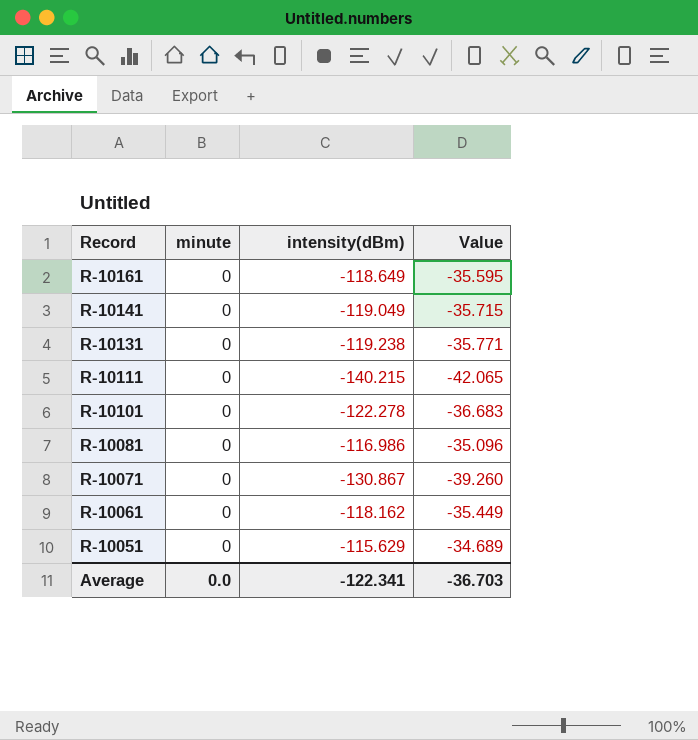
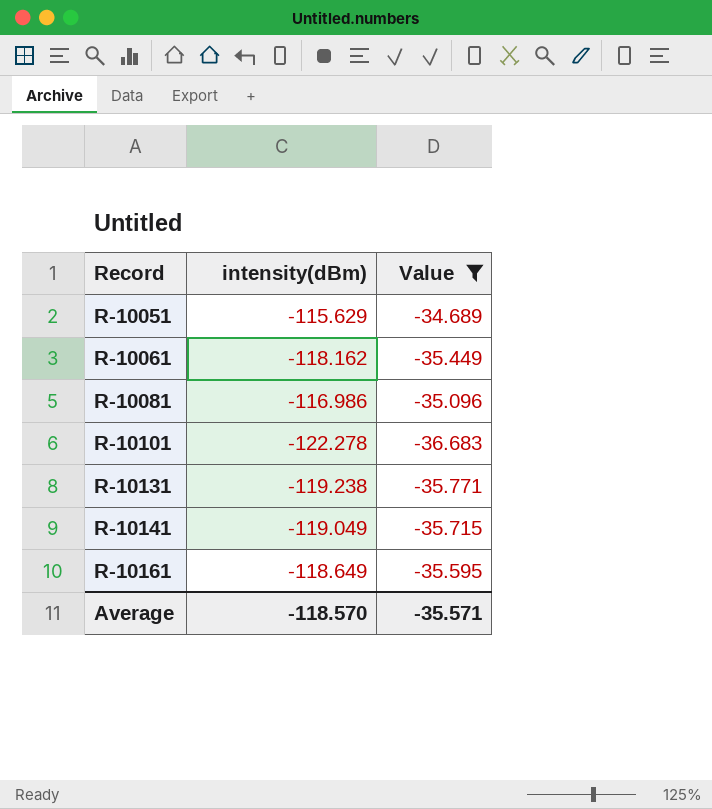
filter: none -> Value >= -36.683
row order: Record descending -> Record ascending
column minute | position: 2 -> none
Average | intensity(dBm): -122.341 -> -118.570
Average | Value: -36.703 -> -35.571

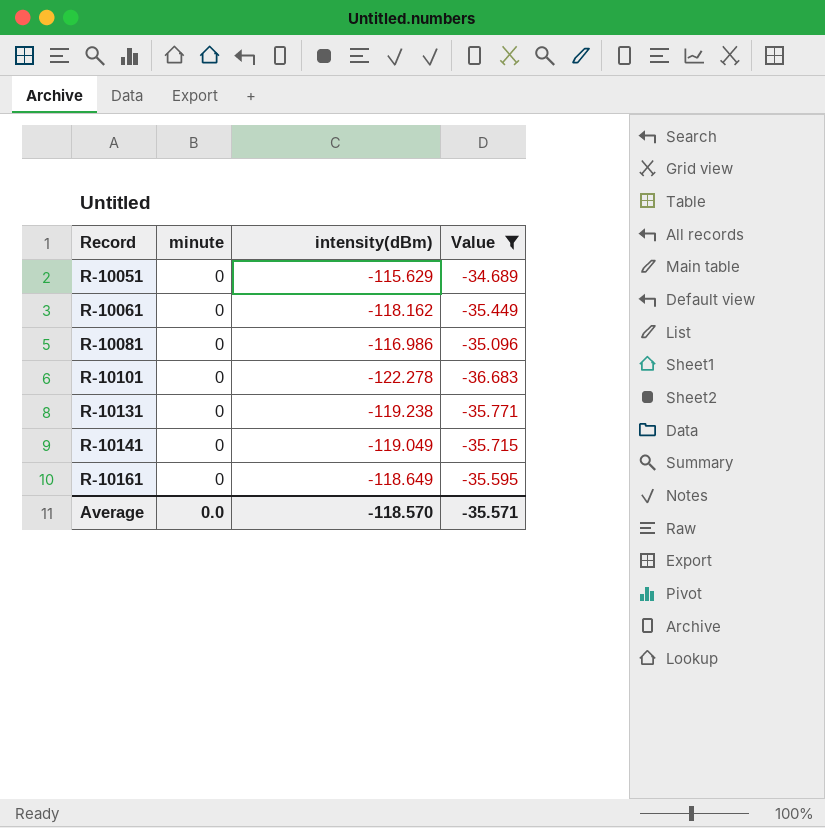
column minute | position: none -> 2

